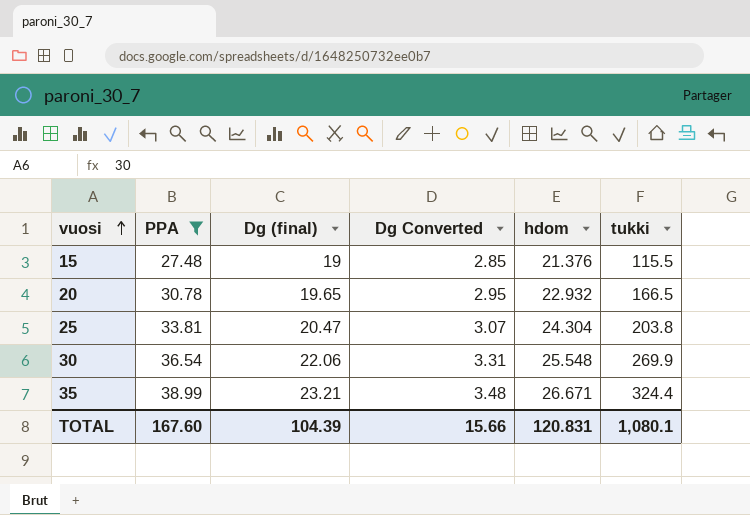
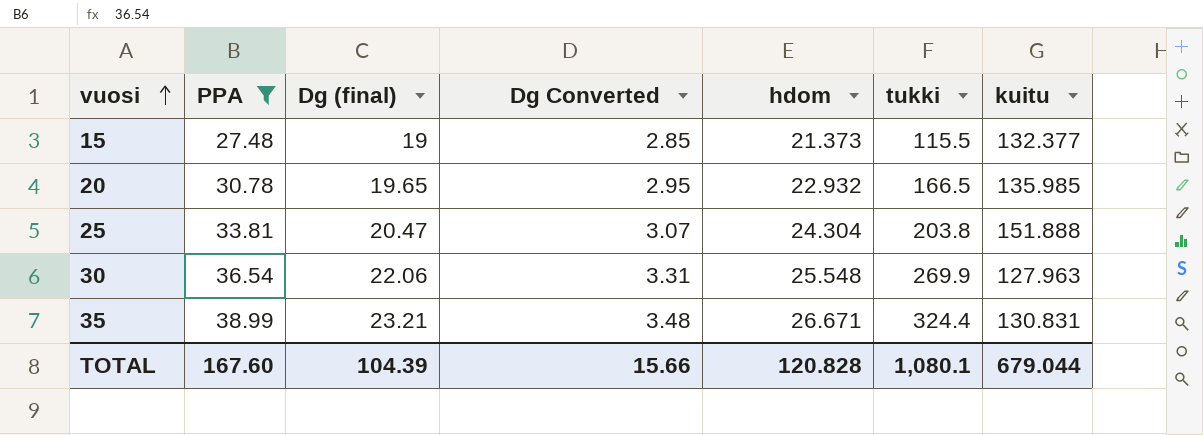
column kuitu | position: none -> 7
15 | hdom: 21.376 -> 21.373
TOTAL | hdom: 120.831 -> 120.828

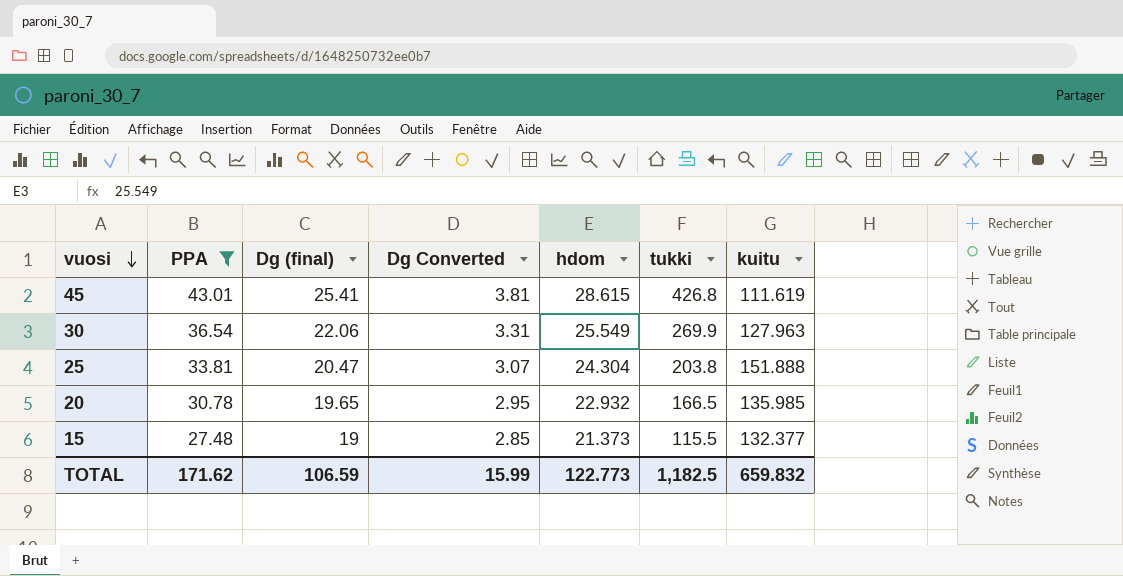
row order: vuosi ascending -> vuosi descending
row 35: 38.99 | 23.21 | 3.48 | 26.671 | 324.4 | 130.831 -> none
row 45: none -> 43.01 | 25.41 | 3.81 | 28.615 | 426.8 | 111.619
30 | hdom: 25.548 -> 25.549
TOTAL | PPA: 167.60 -> 171.62
TOTAL | Dg (final): 104.39 -> 106.59
TOTAL | Dg Converted: 15.66 -> 15.99
TOTAL | hdom: 120.828 -> 122.773
TOTAL | tukki: 1,080.1 -> 1,182.5
TOTAL | kuitu: 679.044 -> 659.832

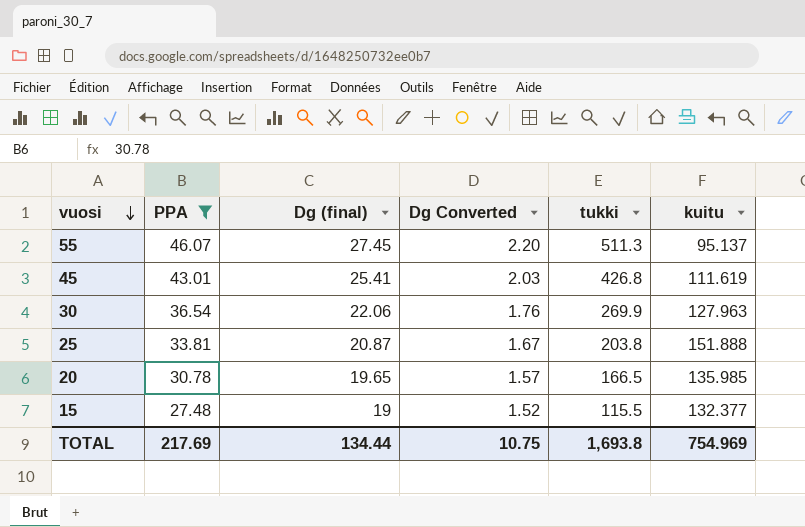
column hdom | position: 5 -> none
column Dg Converted | formula: [Dg (final)] * 0.15 -> [Dg (final)] * 0.08
row 55: none -> 46.07 | 27.45 | 2.20 | 511.3 | 95.137
25 | Dg (final): 20.47 -> 20.87
TOTAL | PPA: 171.62 -> 217.69
TOTAL | Dg (final): 106.59 -> 134.44
TOTAL | Dg Converted: 15.99 -> 10.75
TOTAL | tukki: 1,182.5 -> 1,693.8
TOTAL | kuitu: 659.832 -> 754.969

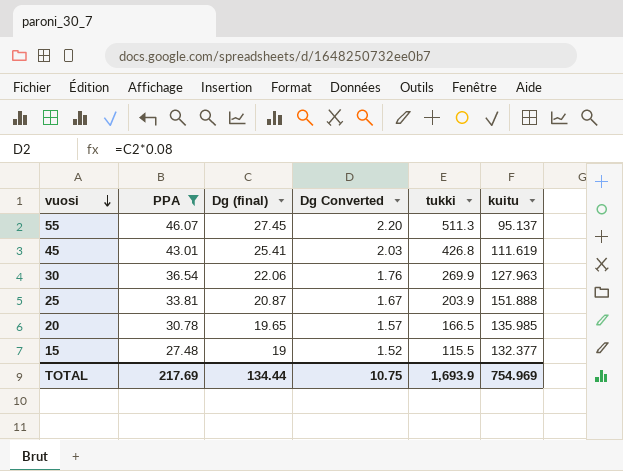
25 | tukki: 203.8 -> 203.9
TOTAL | tukki: 1,693.8 -> 1,693.9

